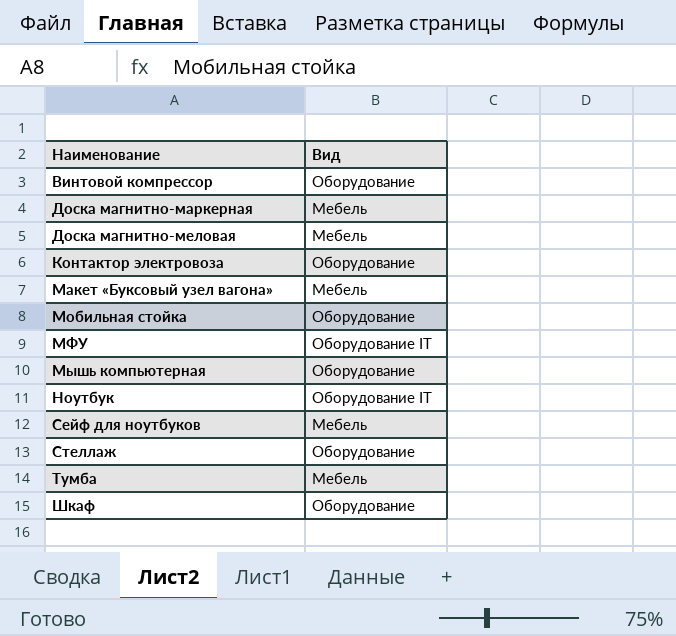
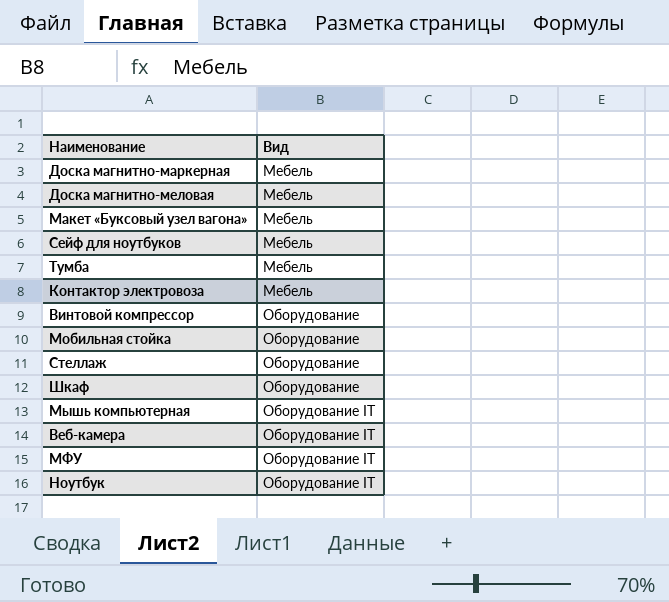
row order: Наименование ascending -> Вид ascending
Контактор электровоза | Вид: Оборудование -> Мебель
Мышь компьютерная | Вид: Оборудование -> Оборудование IT
row Веб-камера: none -> Оборудование IT

